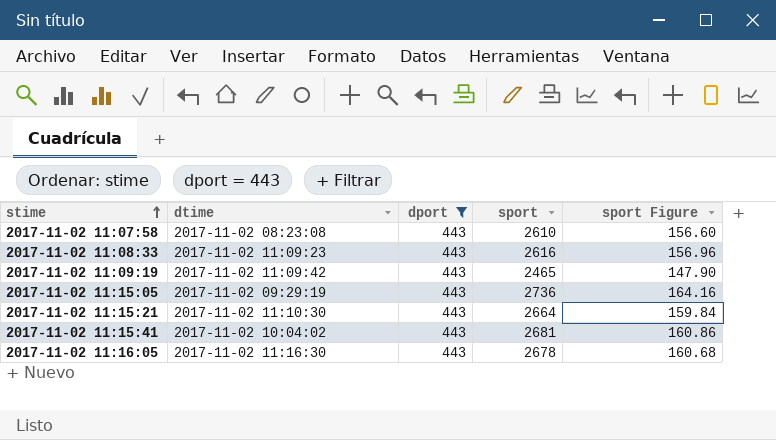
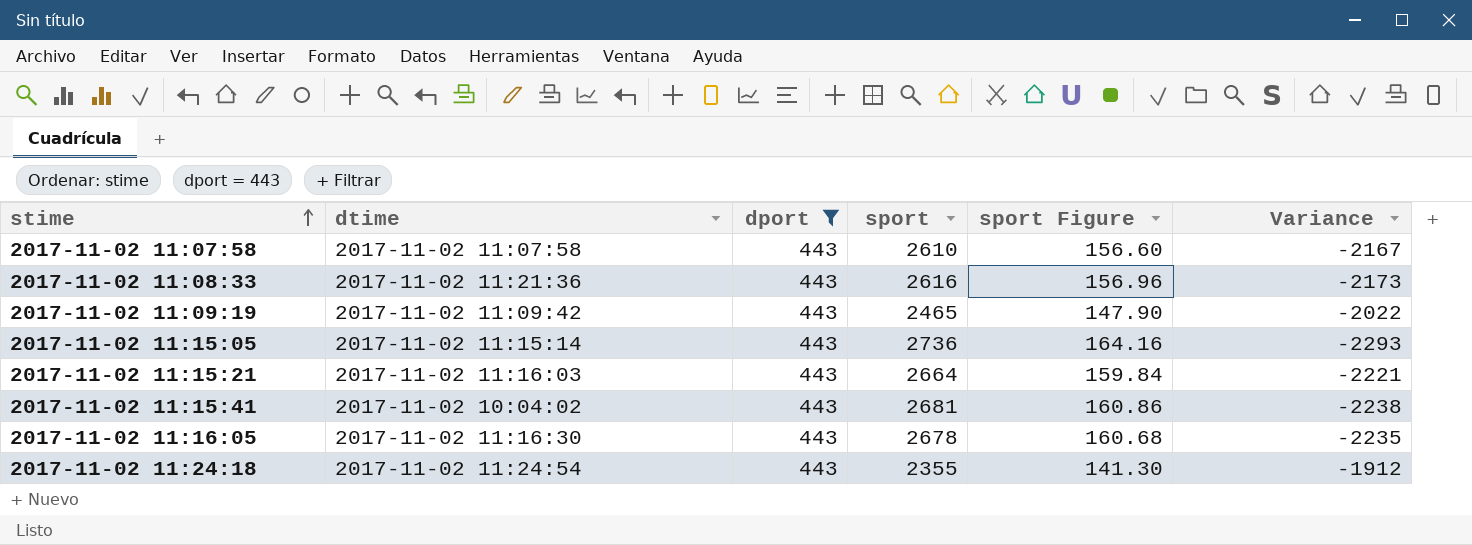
column Variance | formula: none -> [dport] - [sport]
2017-11-02 11:07:58 | dtime: 2017-11-02 08:23:08 -> 2017-11-02 11:07:58
2017-11-02 11:08:33 | dtime: 2017-11-02 11:09:23 -> 2017-11-02 11:21:36
2017-11-02 11:15:05 | dtime: 2017-11-02 09:29:19 -> 2017-11-02 11:15:14
2017-11-02 11:15:21 | dtime: 2017-11-02 11:10:30 -> 2017-11-02 11:16:03
row 2017-11-02 11:24:18: none -> 2017-11-02 11:24:54 | 443 | 2355 | 141.30 | -1912

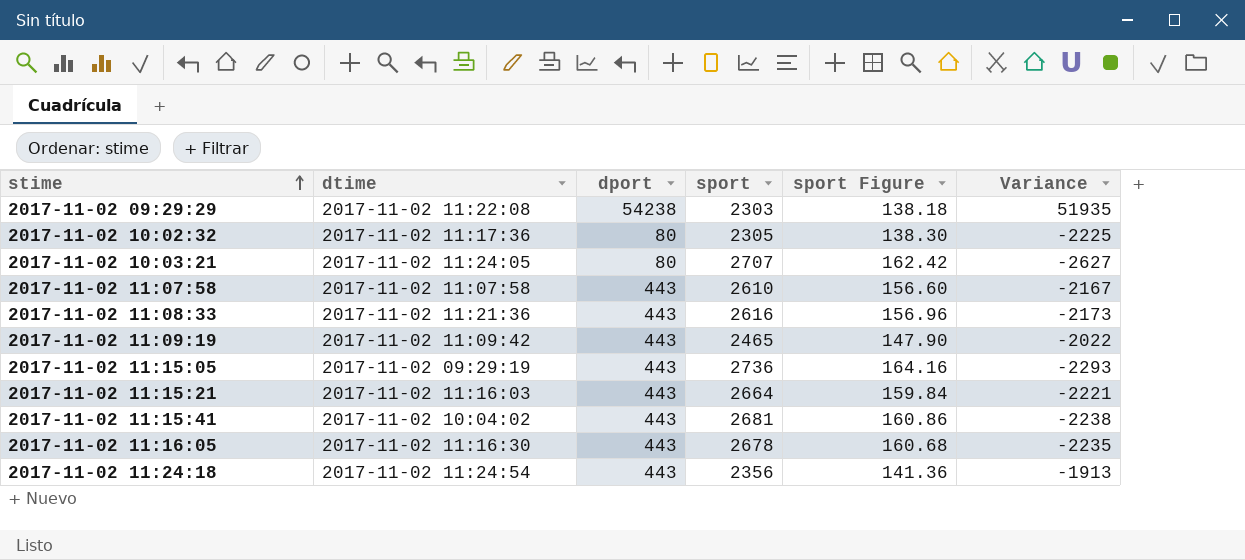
filter: dport = 443 -> none
2017-11-02 11:15:05 | dtime: 2017-11-02 11:15:14 -> 2017-11-02 09:29:19
2017-11-02 11:24:18 | sport: 2355 -> 2356
2017-11-02 11:24:18 | sport Figure: 141.30 -> 141.36
2017-11-02 11:24:18 | Variance: -1912 -> -1913

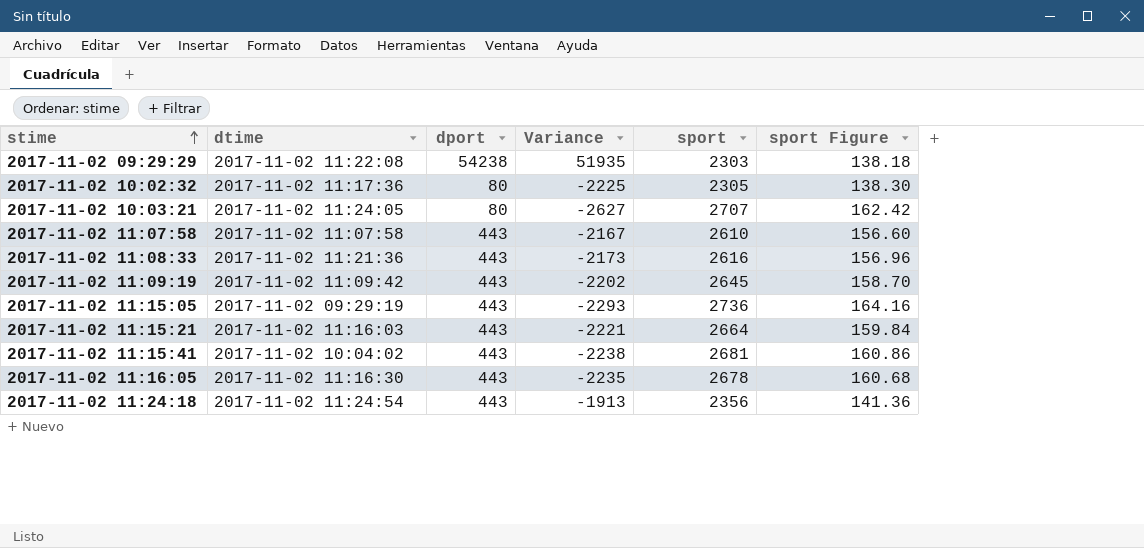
column Variance | position: 6 -> 4
2017-11-02 11:09:19 | Variance: -2022 -> -2202
2017-11-02 11:09:19 | sport: 2465 -> 2645
2017-11-02 11:09:19 | sport Figure: 147.90 -> 158.70

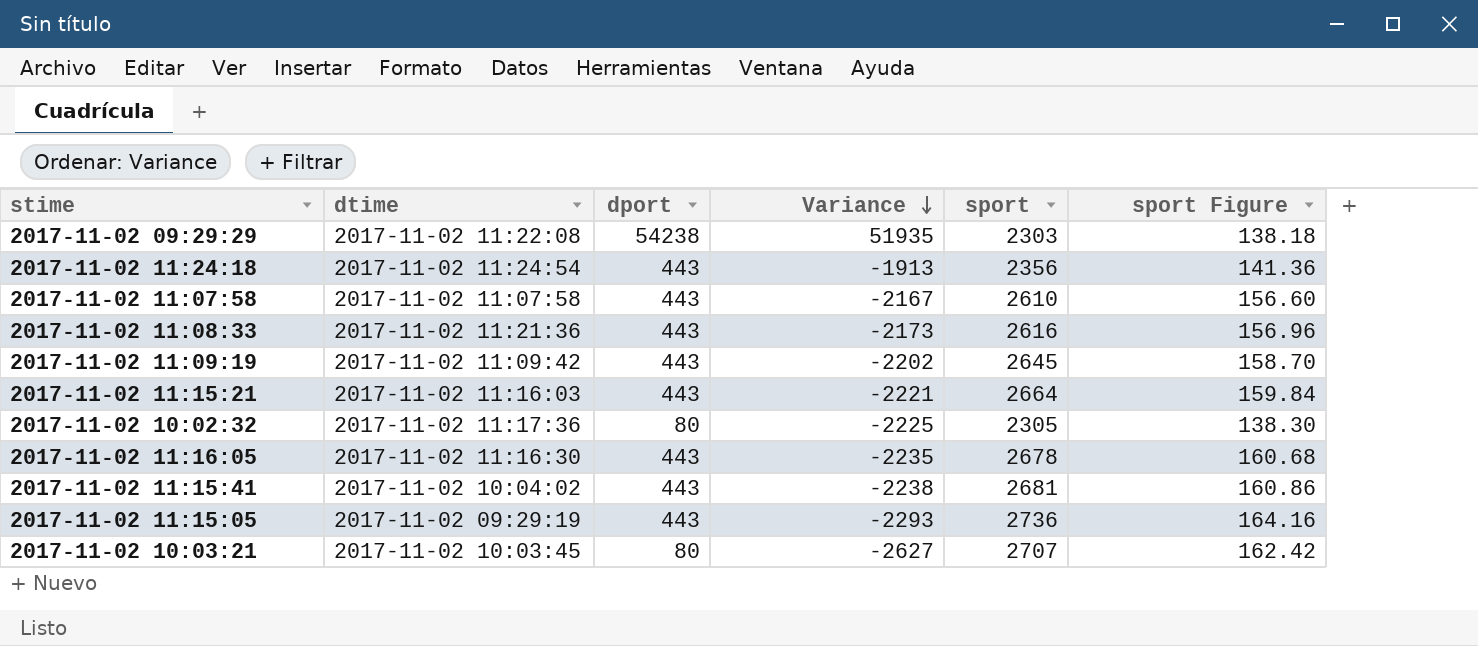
row order: stime ascending -> Variance descending
2017-11-02 10:03:21 | dtime: 2017-11-02 11:24:05 -> 2017-11-02 10:03:45

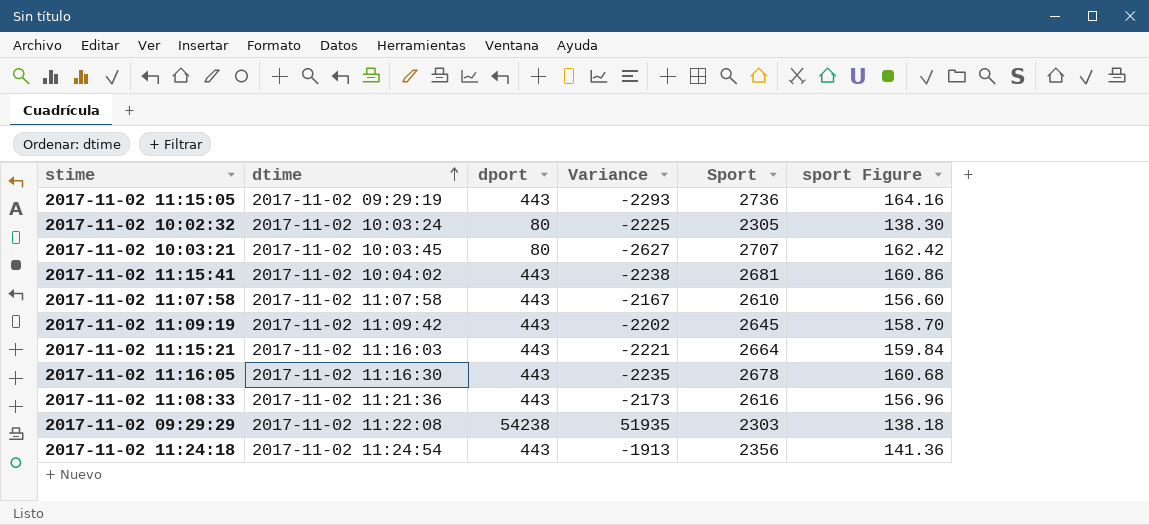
row order: Variance descending -> dtime ascending
column name: sport -> Sport
2017-11-02 10:02:32 | dtime: 2017-11-02 11:17:36 -> 2017-11-02 10:03:24

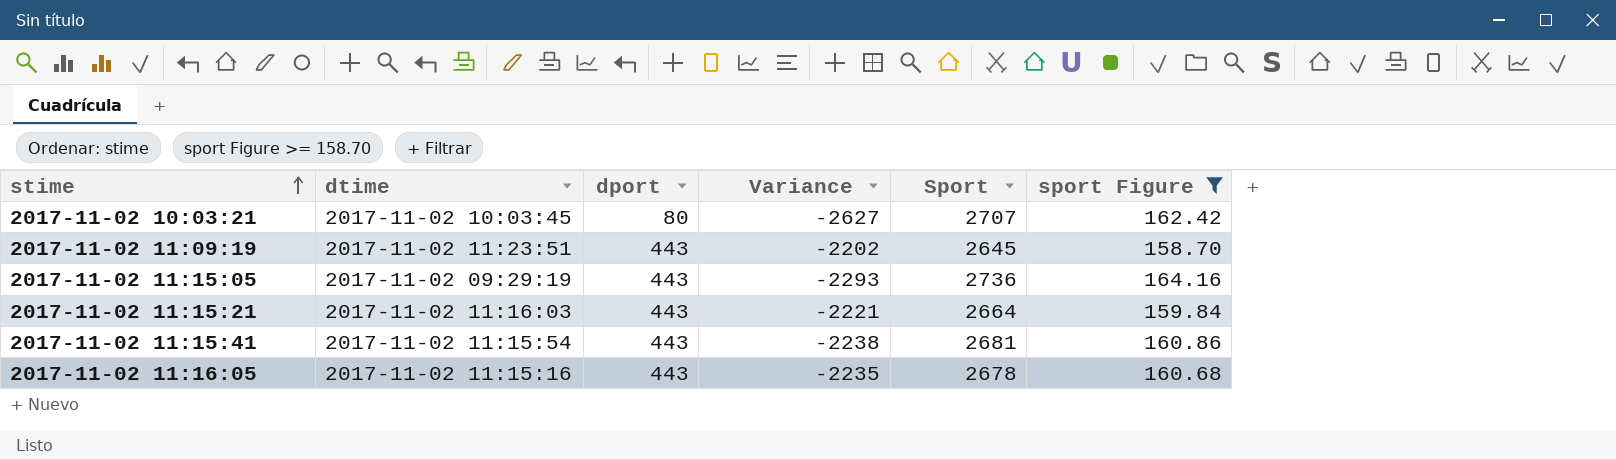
filter: none -> sport Figure >= 158.70
row order: dtime ascending -> stime ascending
2017-11-02 11:09:19 | dtime: 2017-11-02 11:09:42 -> 2017-11-02 11:23:51
2017-11-02 11:15:41 | dtime: 2017-11-02 10:04:02 -> 2017-11-02 11:15:54
2017-11-02 11:16:05 | dtime: 2017-11-02 11:16:30 -> 2017-11-02 11:15:16

